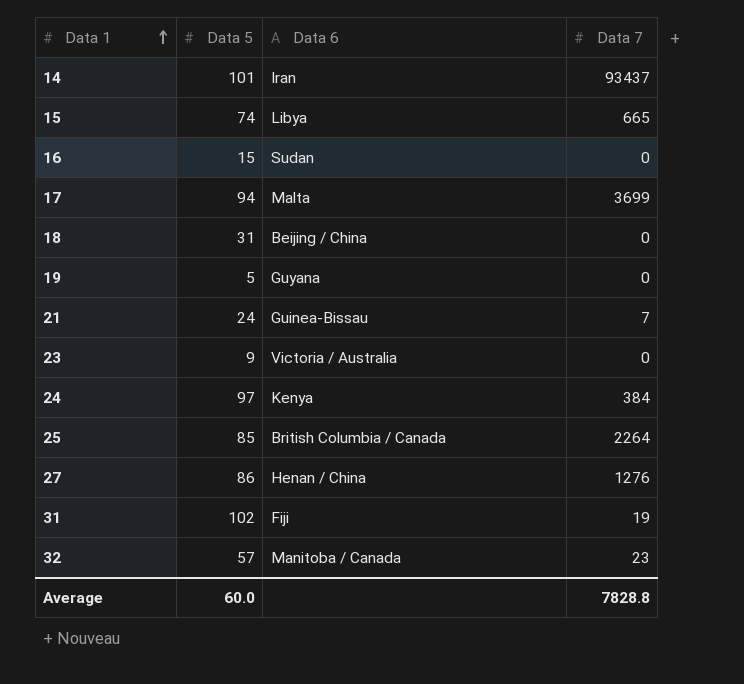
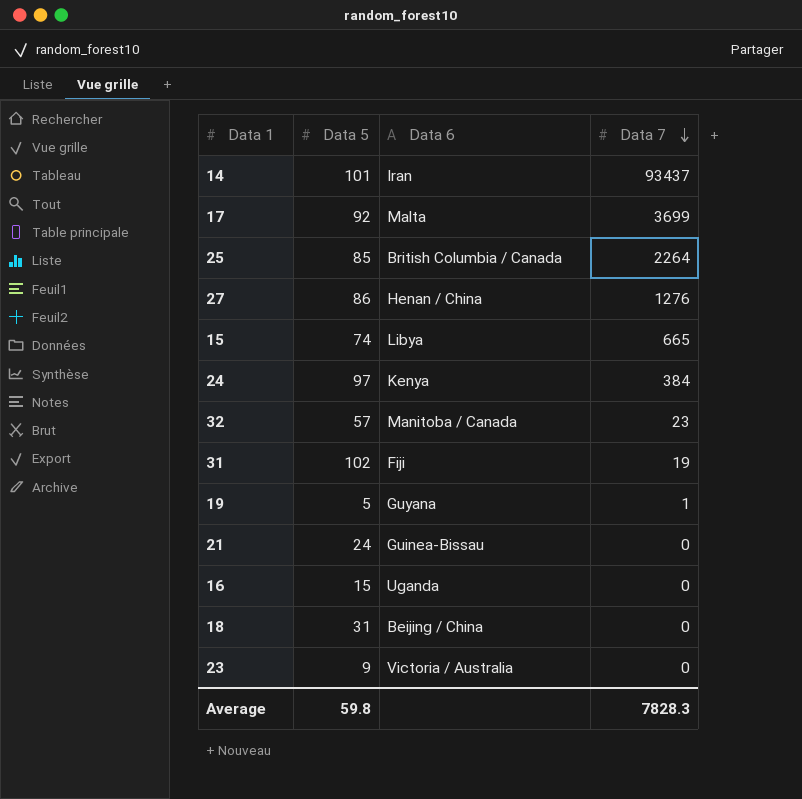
row order: Data 1 ascending -> Data 7 descending
17 | Data 5: 94 -> 92
19 | Data 7: 0 -> 1
21 | Data 7: 7 -> 0
16 | Data 6: Sudan -> Uganda
Average | Data 5: 60.0 -> 59.8
Average | Data 7: 7828.8 -> 7828.3

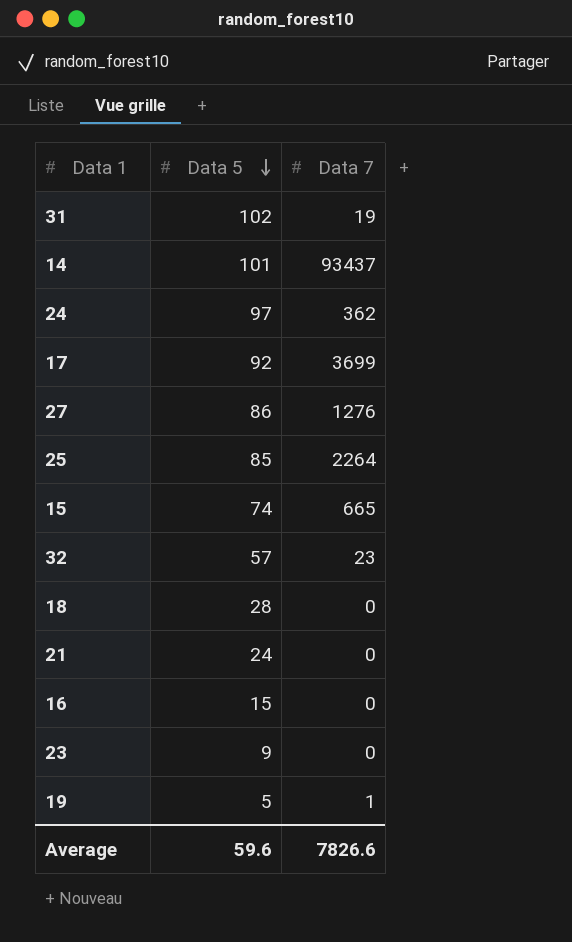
row order: Data 7 descending -> Data 5 descending
column Data 6 | position: 3 -> none
24 | Data 7: 384 -> 362
18 | Data 5: 31 -> 28
Average | Data 5: 59.8 -> 59.6
Average | Data 7: 7828.3 -> 7826.6

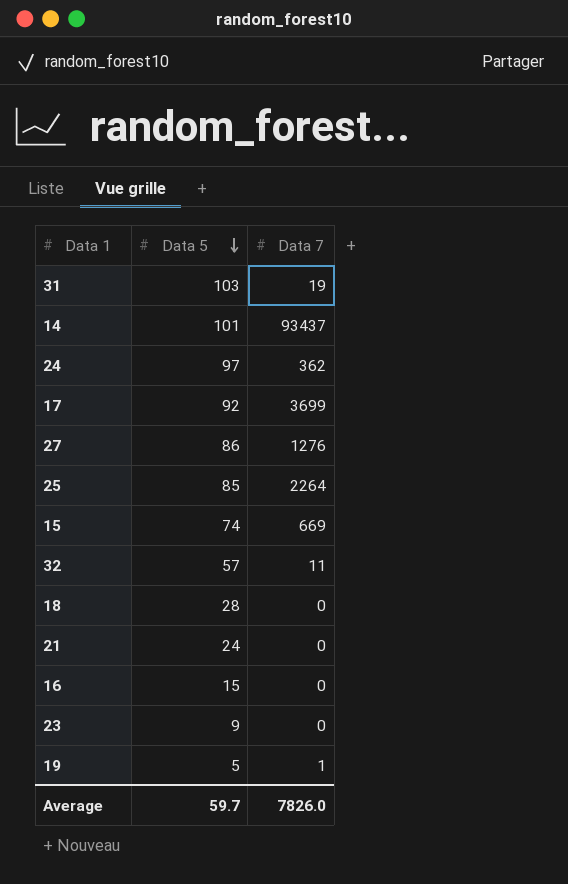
31 | Data 5: 102 -> 103
15 | Data 7: 665 -> 669
32 | Data 7: 23 -> 11
Average | Data 5: 59.6 -> 59.7
Average | Data 7: 7826.6 -> 7826.0

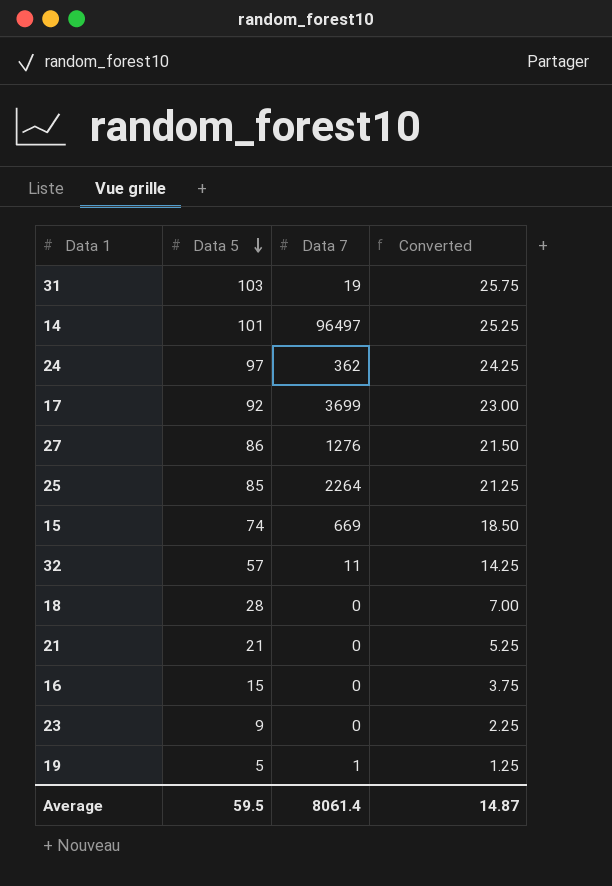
column Converted | formula: none -> [Data 5] * 0.25
14 | Data 7: 93437 -> 96497
21 | Data 5: 24 -> 21
Average | Data 5: 59.7 -> 59.5
Average | Data 7: 7826.0 -> 8061.4

